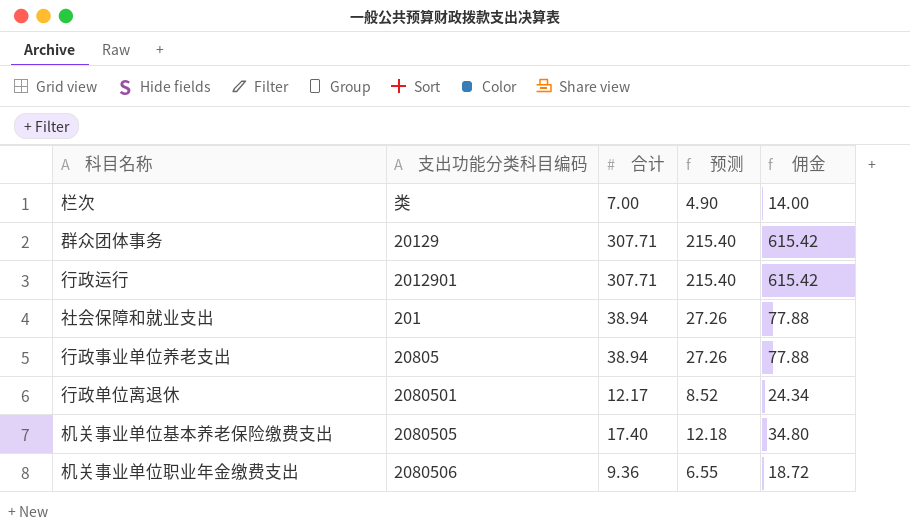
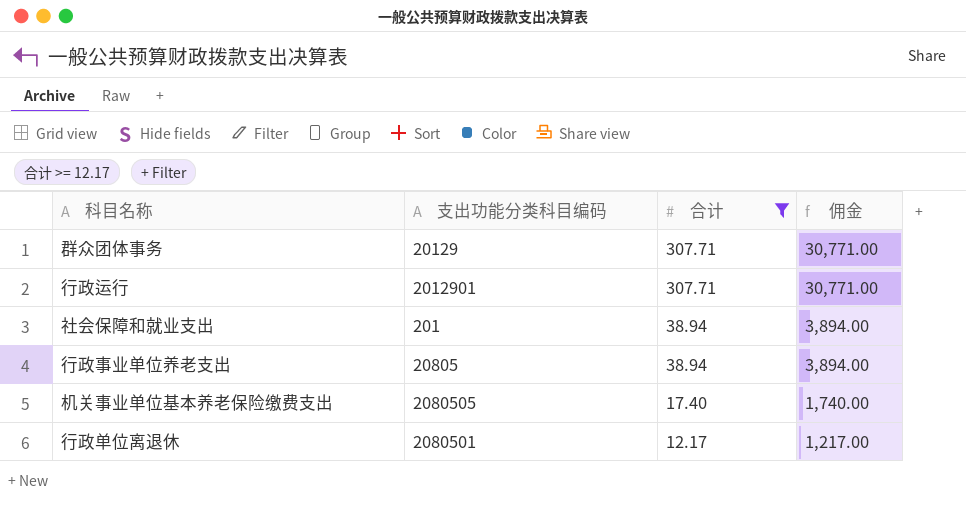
filter: none -> 合计 >= 12.17
row order: none -> 合计 descending
column 预测 | formula: [合计] * 0.7 -> none
column 佣金 | formula: [合计] * 2 -> [合计] * 100

